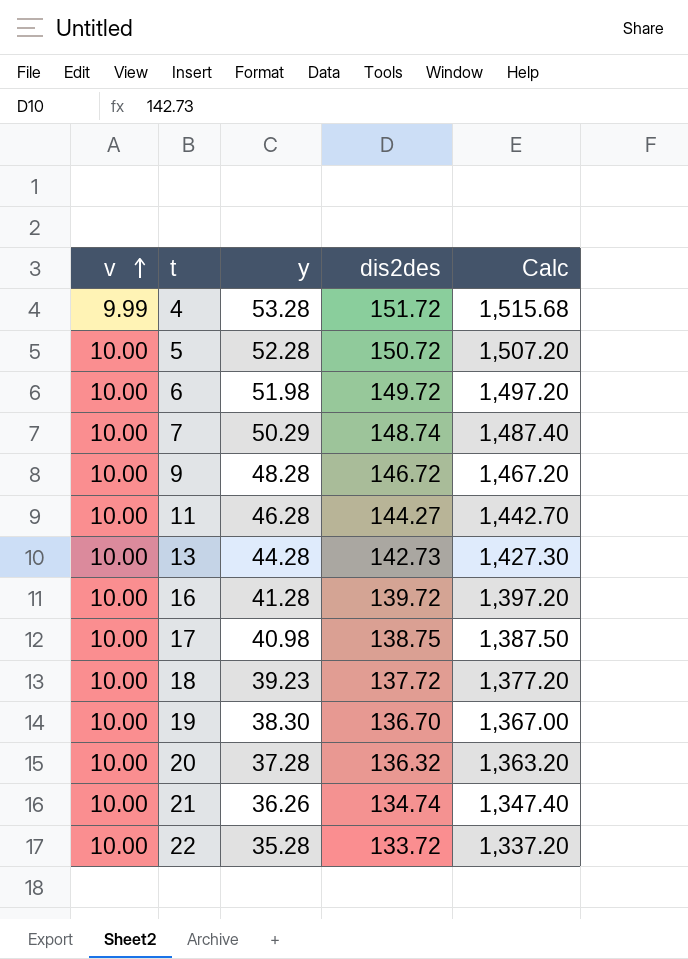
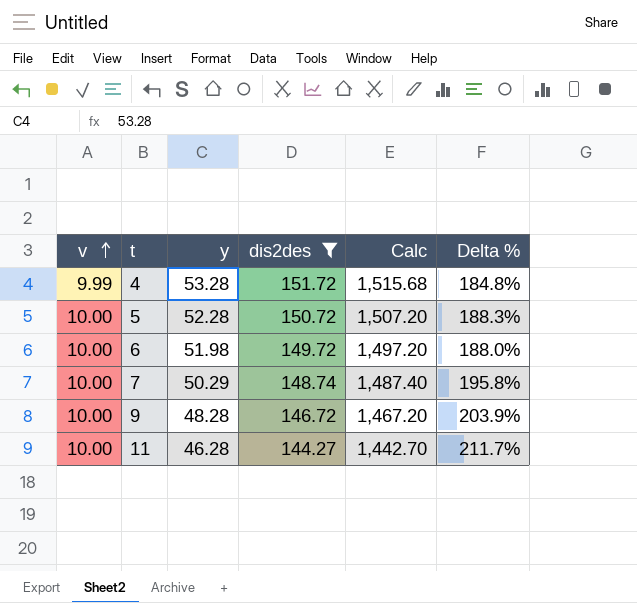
filter: none -> dis2des >= 144.27
column Delta % | formula: none -> ([dis2des] - [y]) / [y]

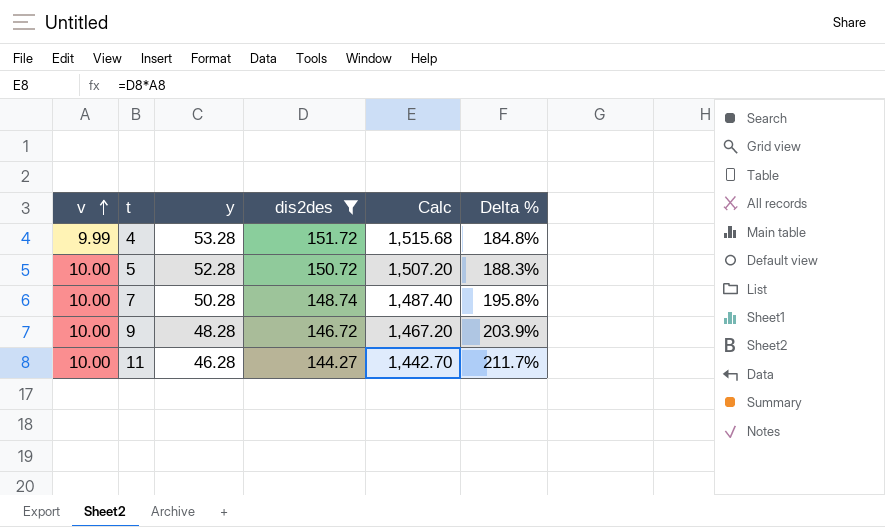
row 6: 10.00 | 51.98 | 149.72 | 1,497.20 | 188.0% -> none
7 | y: 50.29 -> 50.28

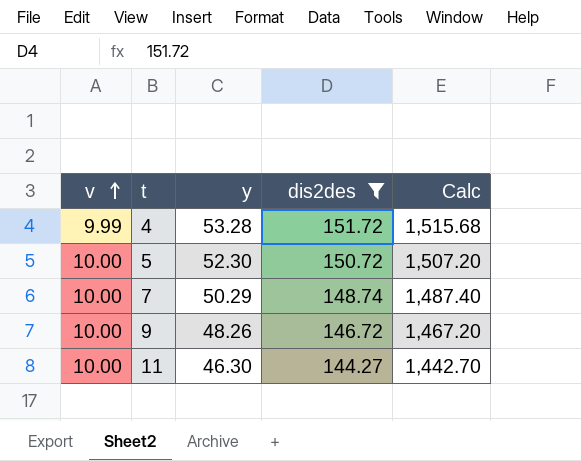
column Delta % | formula: ([dis2des] - [y]) / [y] -> none
5 | y: 52.28 -> 52.30
7 | y: 50.28 -> 50.29
9 | y: 48.28 -> 48.26
11 | y: 46.28 -> 46.30

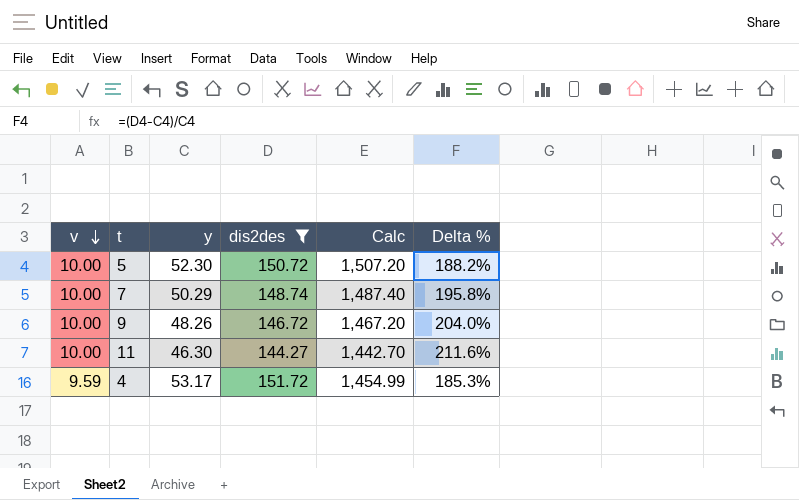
row order: v ascending -> v descending
column Delta % | formula: none -> ([dis2des] - [y]) / [y]
4 | v: 9.99 -> 9.59
4 | y: 53.28 -> 53.17
4 | Calc: 1,515.68 -> 1,454.99

